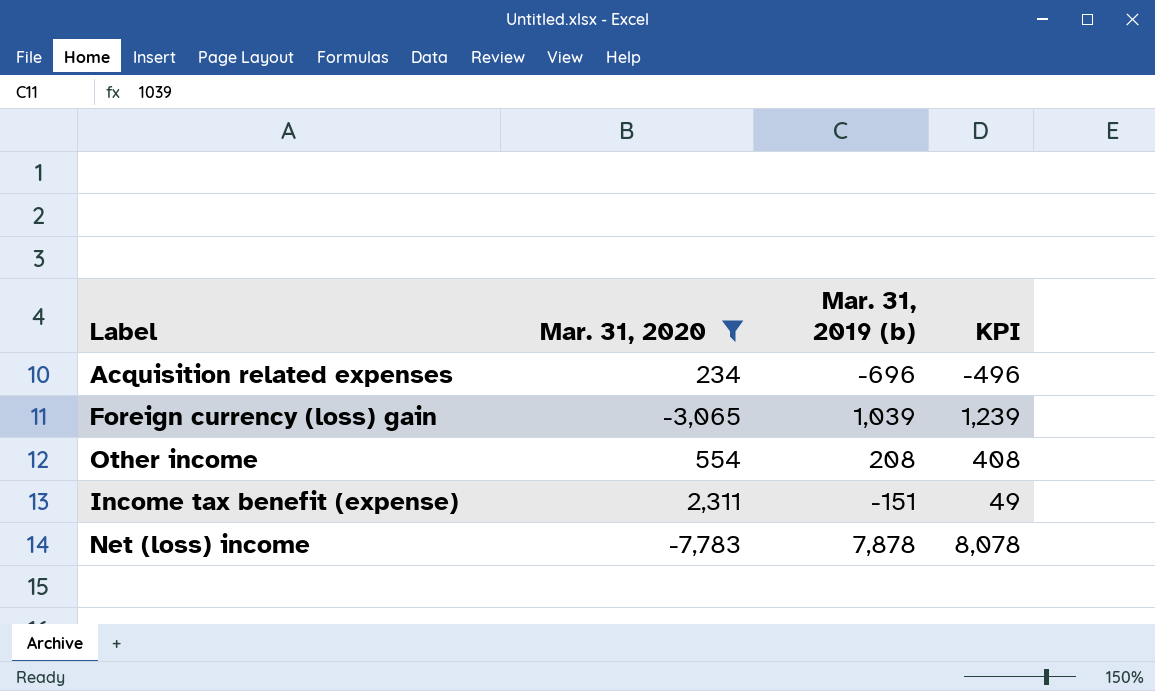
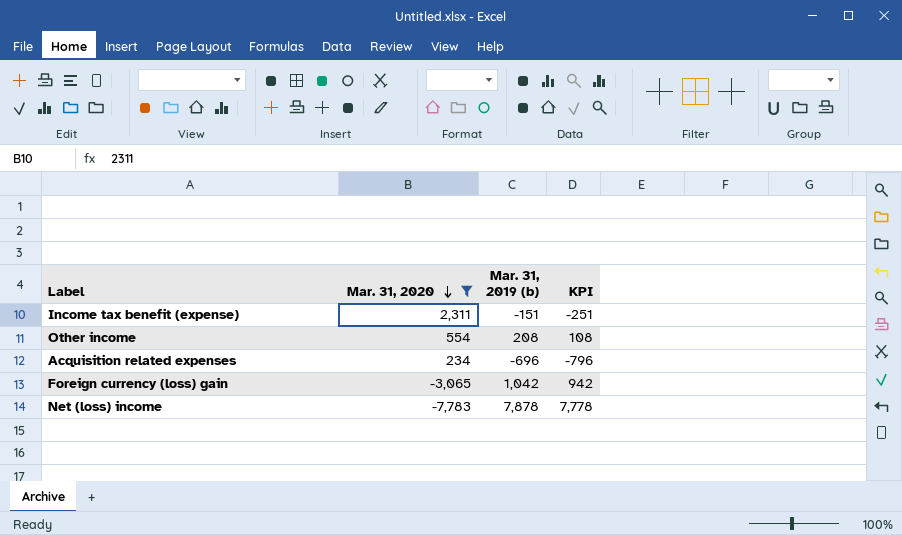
row order: none -> Mar. 31, 2020 descending
column KPI | formula: [Mar. 31, 2019 (b)] + 200 -> [Mar. 31, 2019 (b)] - 100
Foreign currency (loss) gain | Mar. 31, 2019 (b): 1,039 -> 1,042

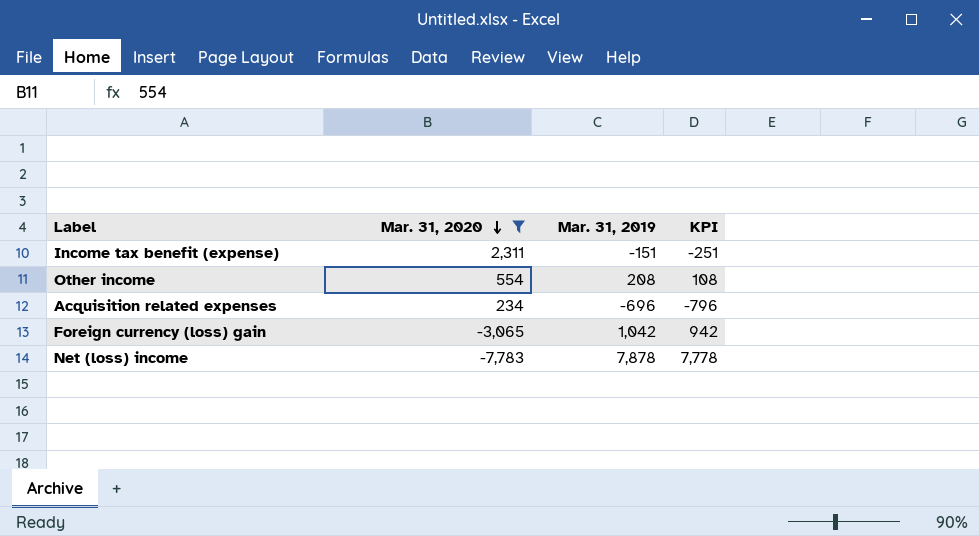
column name: Mar. 31, 2019 (b) -> Mar. 31, 2019

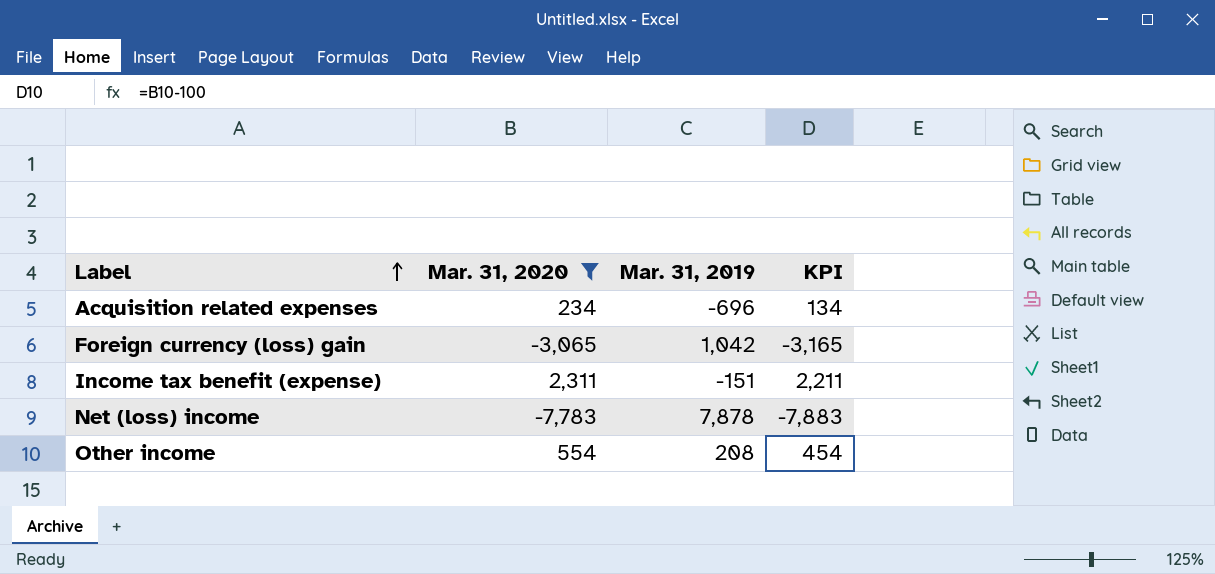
row order: Mar. 31, 2020 descending -> Label ascending
column KPI | formula: [Mar. 31, 2019] - 100 -> [Mar. 31, 2020] - 100

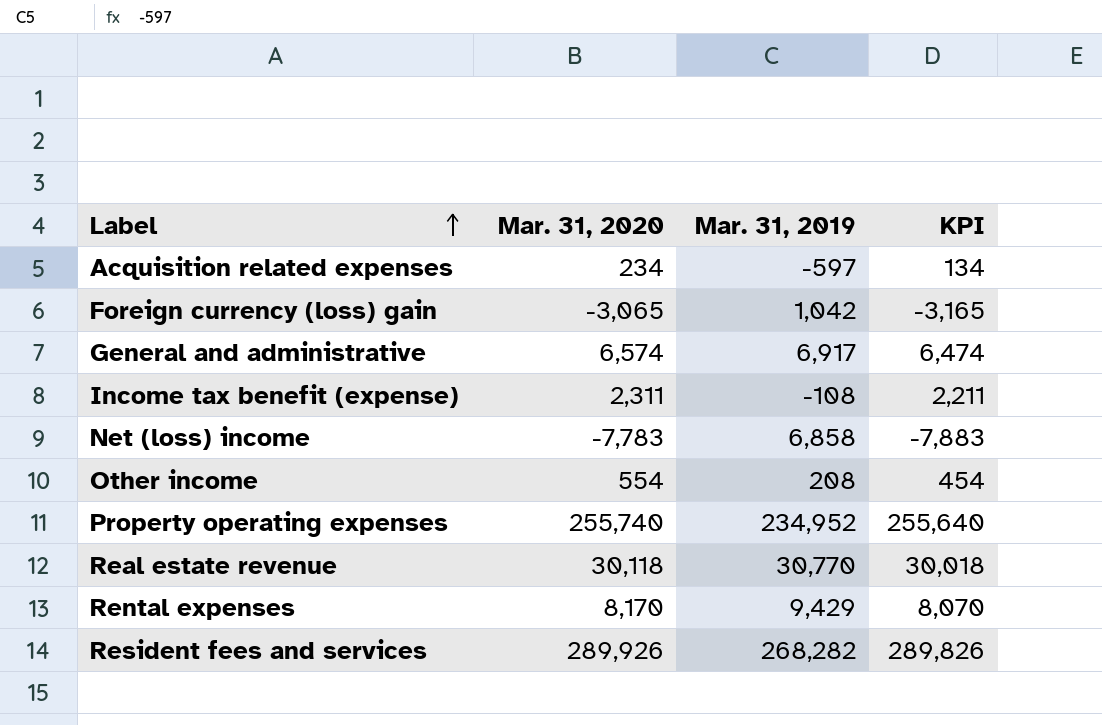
filter: Mar. 31, 2020 <= 2,311 -> none
Acquisition related expenses | Mar. 31, 2019: -696 -> -597
Income tax benefit (expense) | Mar. 31, 2019: -151 -> -108
Net (loss) income | Mar. 31, 2019: 7,878 -> 6,858

